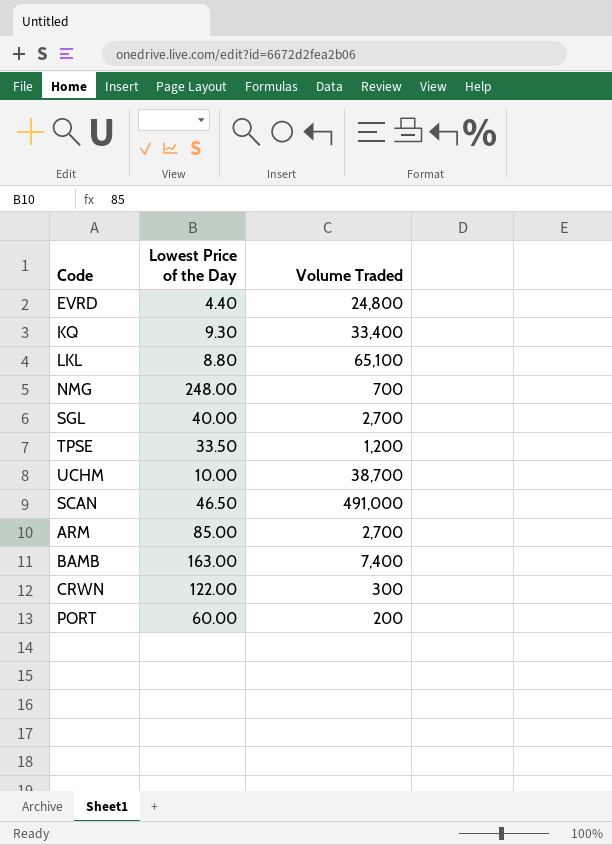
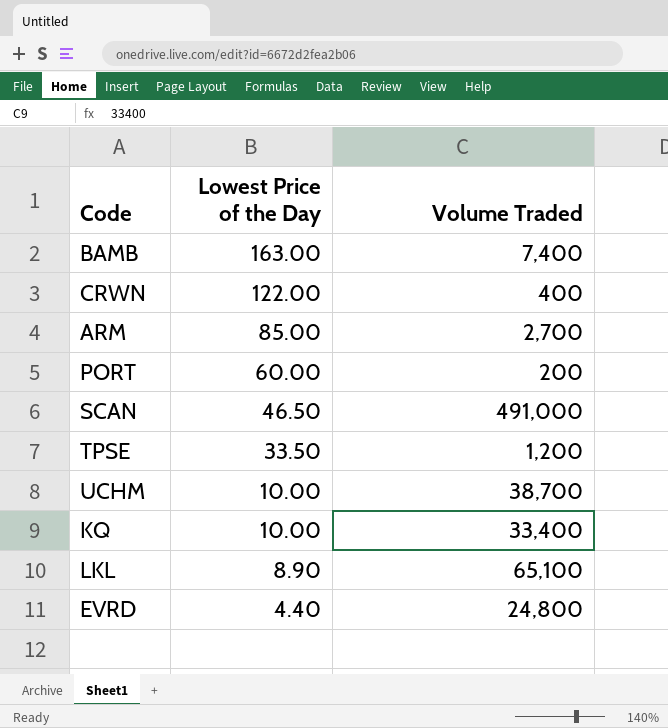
row order: none -> Lowest Price of the Day descending
row NMG: 248.00 | 700 -> none
row SGL: 40.00 | 2,700 -> none
CRWN | Volume Traded: 300 -> 400
KQ | Lowest Price of the Day: 9.30 -> 10.00
LKL | Lowest Price of the Day: 8.80 -> 8.90

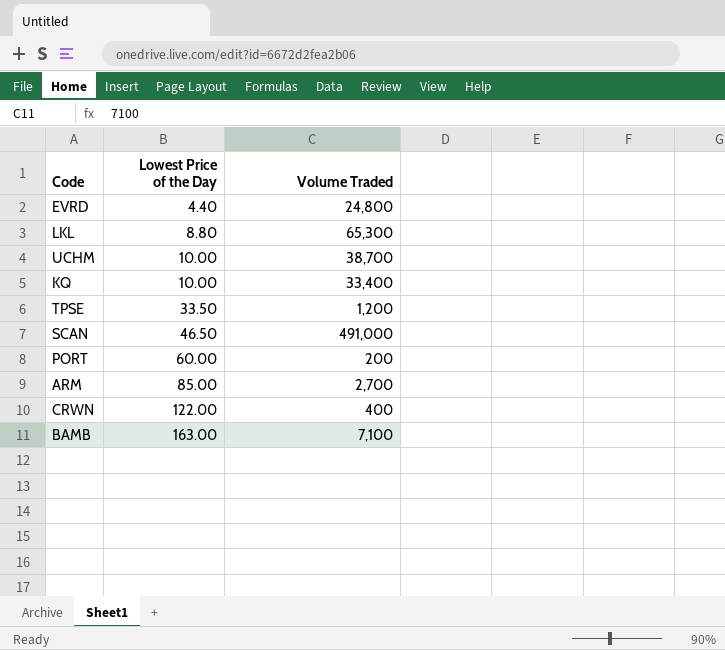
row order: Lowest Price of the Day descending -> Lowest Price of the Day ascending
LKL | Lowest Price of the Day: 8.90 -> 8.80
LKL | Volume Traded: 65,100 -> 65,300
BAMB | Volume Traded: 7,400 -> 7,100

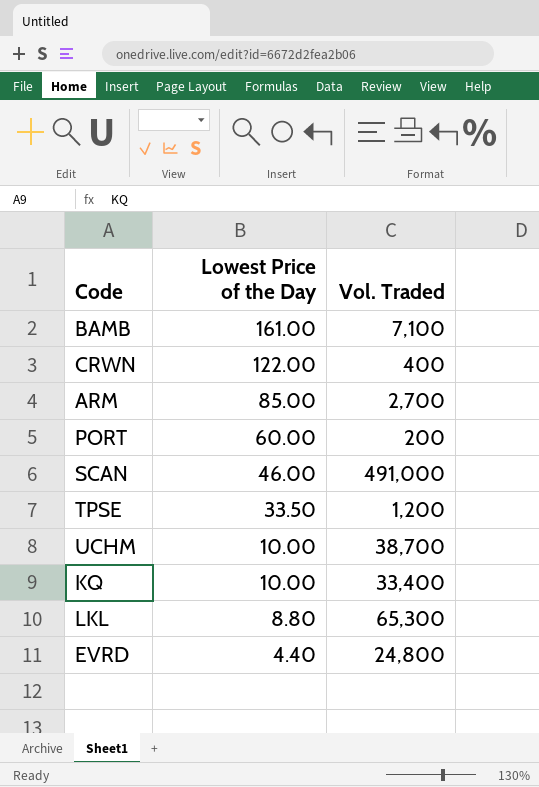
row order: Lowest Price of the Day ascending -> Lowest Price of the Day descending
column name: Volume Traded -> Vol. Traded
BAMB | Lowest Price of the Day: 163.00 -> 161.00
SCAN | Lowest Price of the Day: 46.50 -> 46.00

